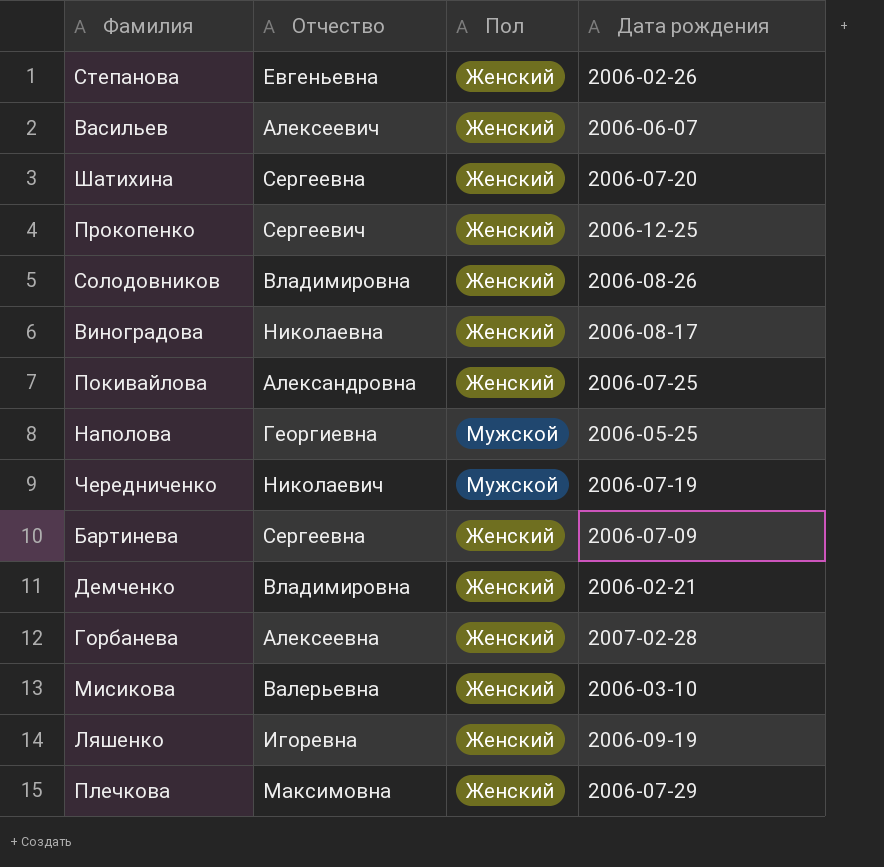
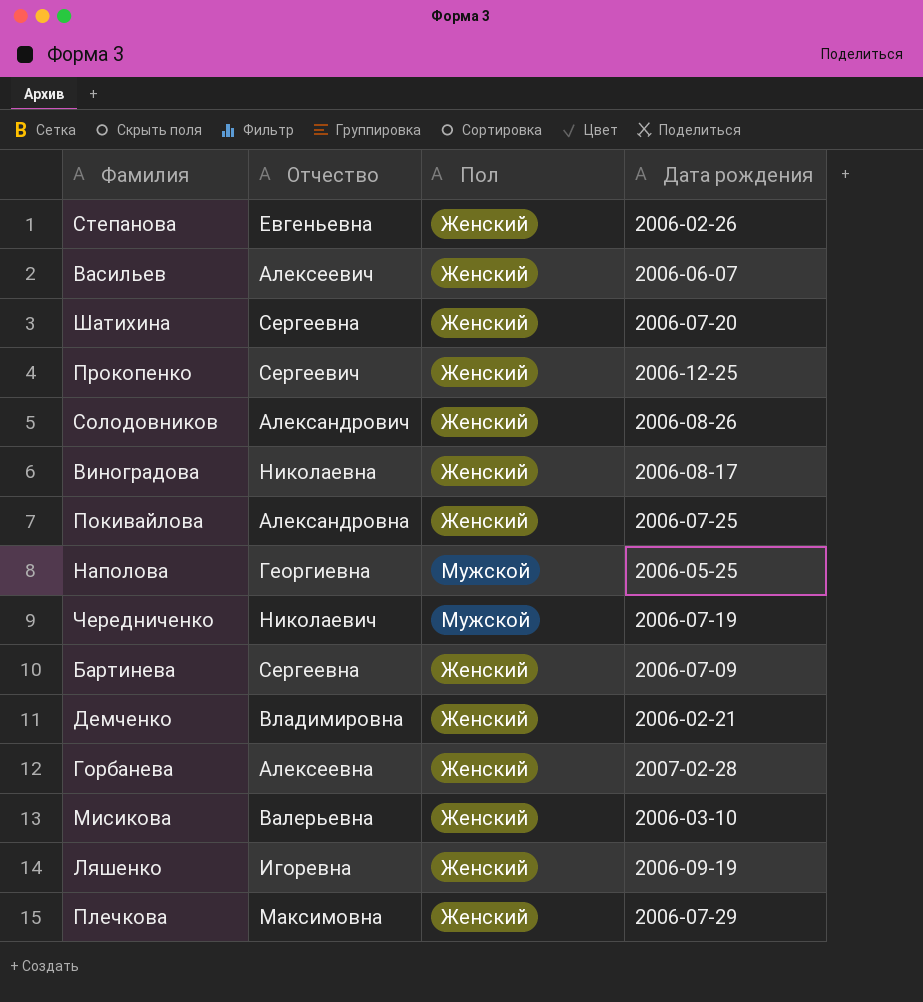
Солодовников | Отчество: Владимировна -> Александрович

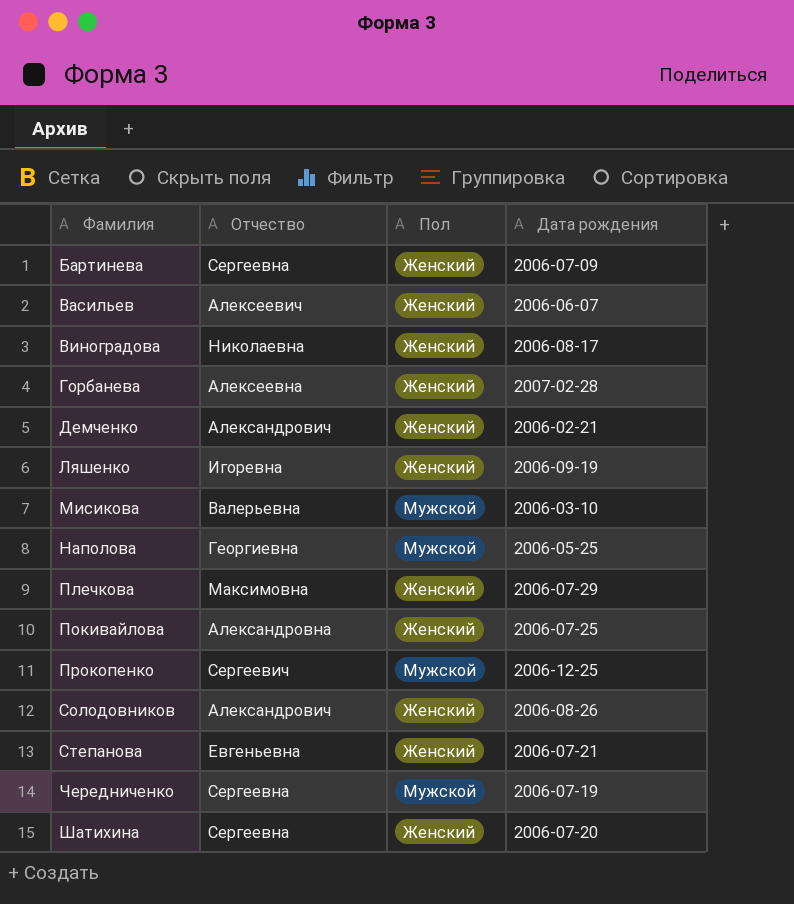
row order: none -> Фамилия ascending
Демченко | Отчество: Владимировна -> Александрович
Мисикова | Пол: Женский -> Мужской
Прокопенко | Пол: Женский -> Мужской
Степанова | Дата рождения: 2006-02-26 -> 2006-07-21
Чередниченко | Отчество: Николаевич -> Сергеевна

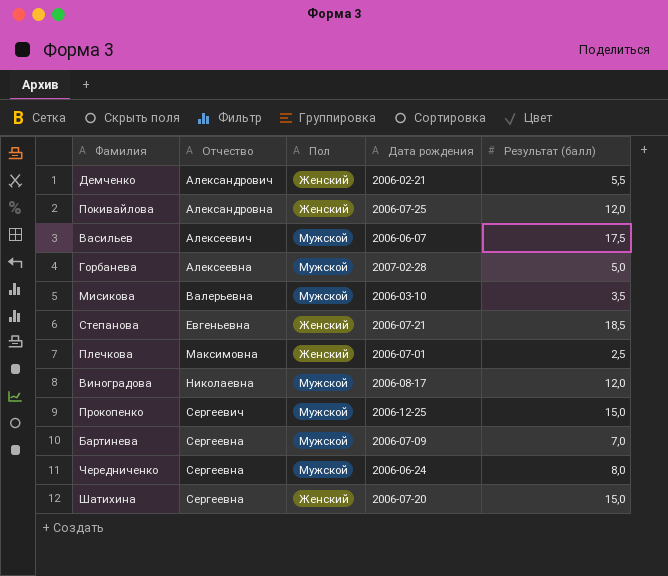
row order: Фамилия ascending -> Отчество ascending
column Результат (балл) | position: none -> 5
row Ляшенко: Игоревна | Женский | 2006-09-19 -> none
row Наполова: Георгиевна | Мужской | 2006-05-25 -> none
row Солодовников: Александрович | Женский | 2006-08-26 -> none
Васильев | Пол: Женский -> Мужской
Горбанева | Пол: Женский -> Мужской
Плечкова | Дата рождения: 2006-07-29 -> 2006-07-01
Виноградова | Пол: Женский -> Мужской
Бартинева | Пол: Женский -> Мужской
Чередниченко | Дата рождения: 2006-07-19 -> 2006-06-24

